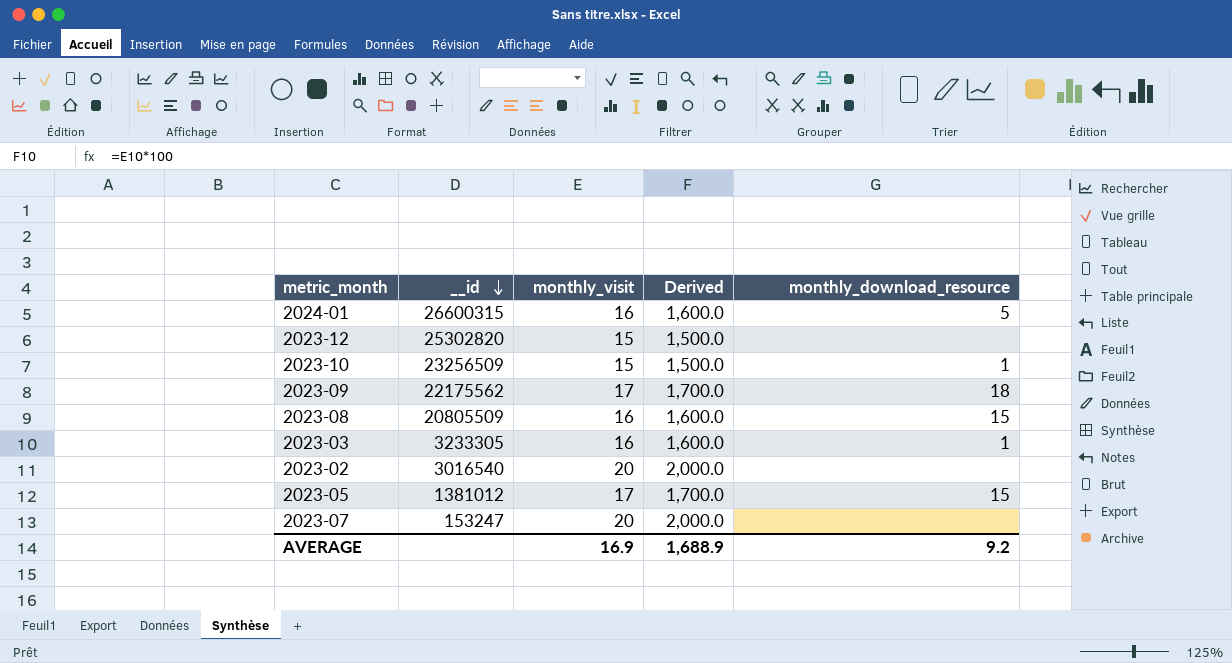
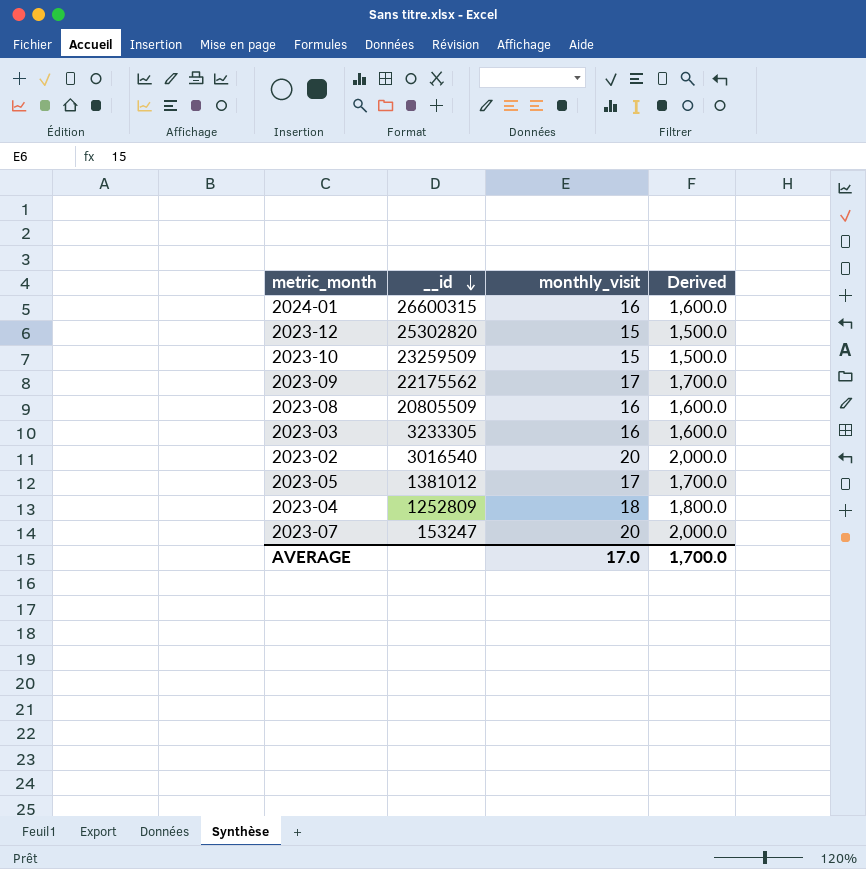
column monthly_download_resource | position: 5 -> none
2023-10 | __id: 23256509 -> 23259509
row 2023-04: none -> 1252809 | 18 | 1,800.0
AVERAGE | monthly_visit: 16.9 -> 17.0
AVERAGE | Derived: 1,688.9 -> 1,700.0

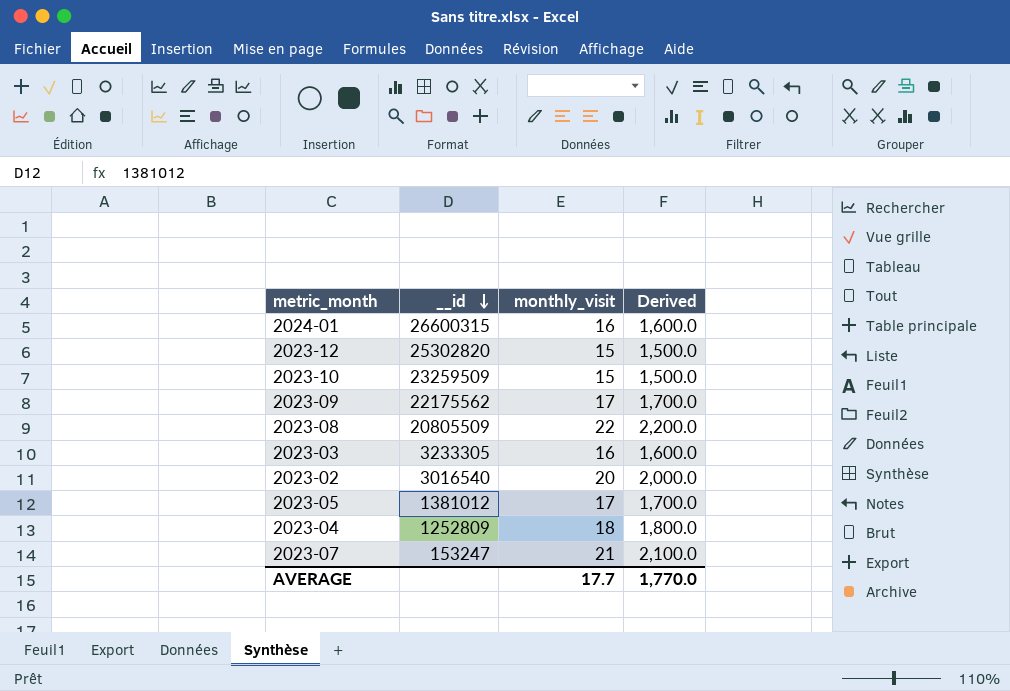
2023-08 | monthly_visit: 16 -> 22
2023-08 | Derived: 1,600.0 -> 2,200.0
2023-07 | monthly_visit: 20 -> 21
2023-07 | Derived: 2,000.0 -> 2,100.0
AVERAGE | monthly_visit: 17.0 -> 17.7
AVERAGE | Derived: 1,700.0 -> 1,770.0

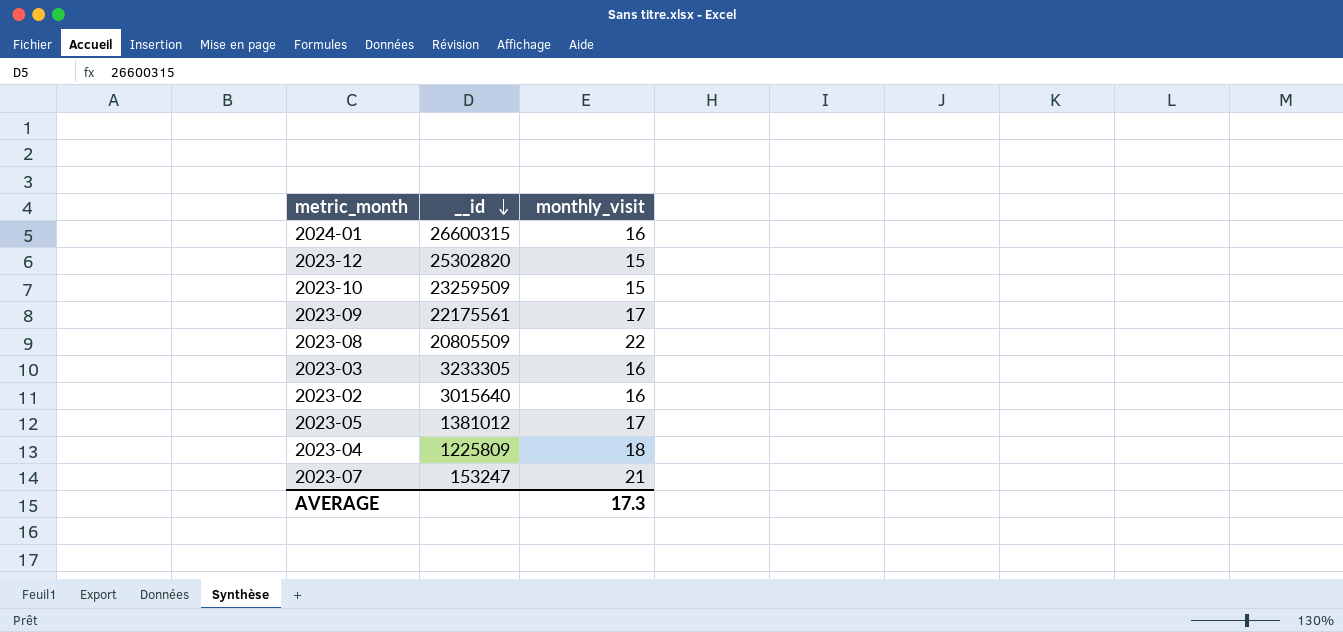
column Derived | formula: [monthly_visit] * 100 -> none
2023-09 | __id: 22175562 -> 22175561
2023-02 | __id: 3016540 -> 3015640
2023-02 | monthly_visit: 20 -> 16
2023-04 | __id: 1252809 -> 1225809
AVERAGE | monthly_visit: 17.7 -> 17.3

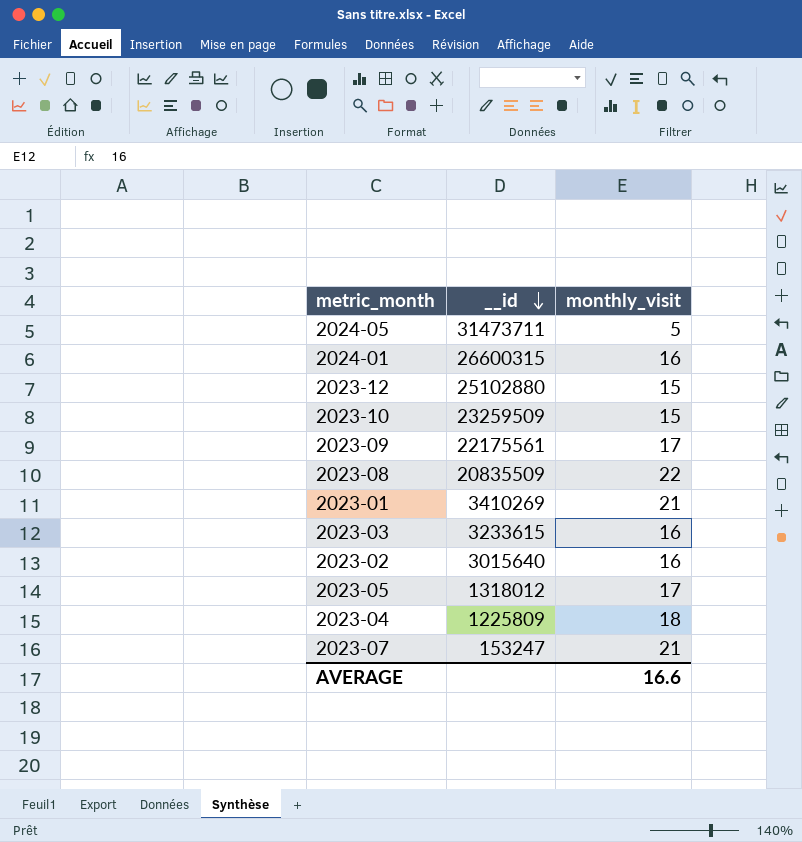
row 2024-05: none -> 31473711 | 5
2023-12 | __id: 25302820 -> 25102880
2023-08 | __id: 20805509 -> 20835509
row 2023-01: none -> 3410269 | 21
2023-03 | __id: 3233305 -> 3233615
2023-05 | __id: 1381012 -> 1318012
AVERAGE | monthly_visit: 17.3 -> 16.6

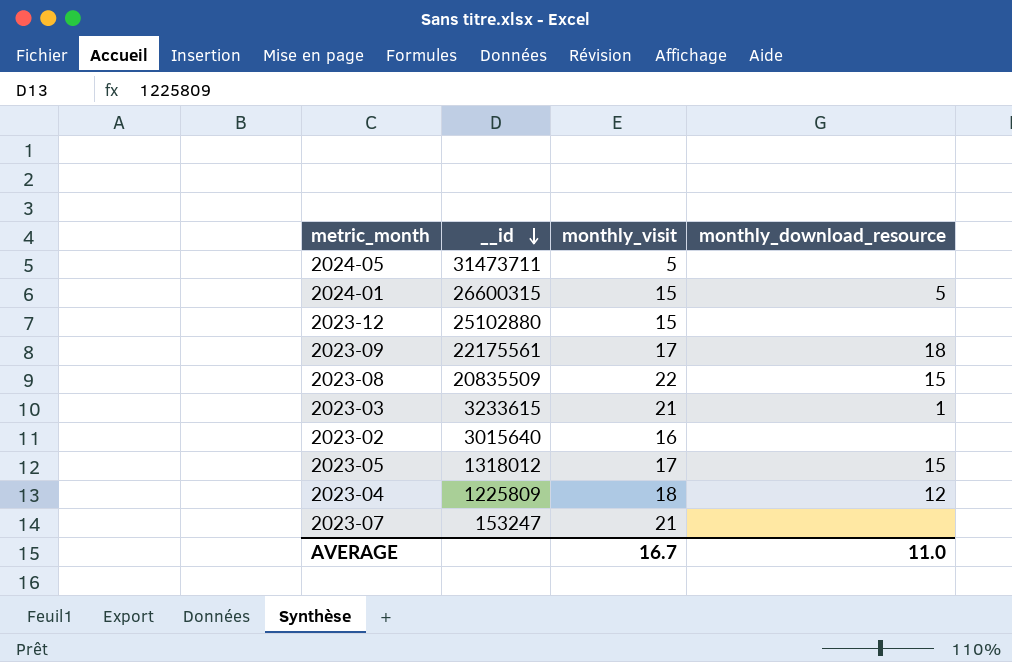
column monthly_download_resource | position: none -> 4
row 2023-10: 23259509 | 15 -> none
row 2023-01: 3410269 | 21 -> none
2024-01 | monthly_visit: 16 -> 15
2023-03 | monthly_visit: 16 -> 21
AVERAGE | monthly_visit: 16.6 -> 16.7

